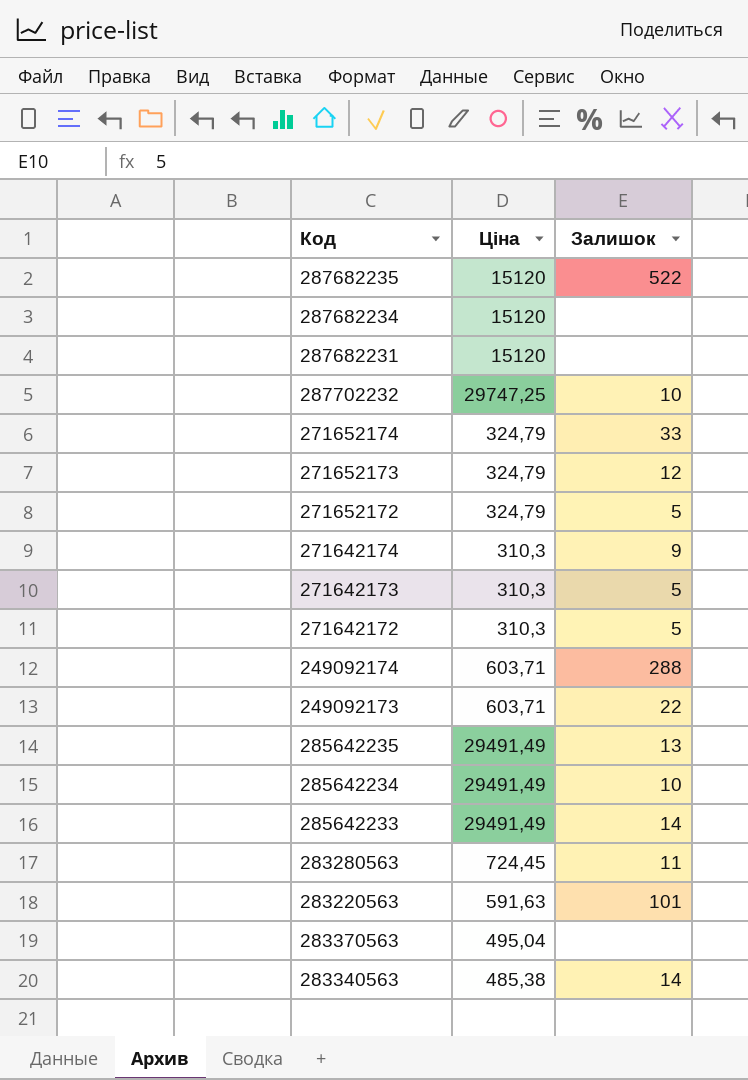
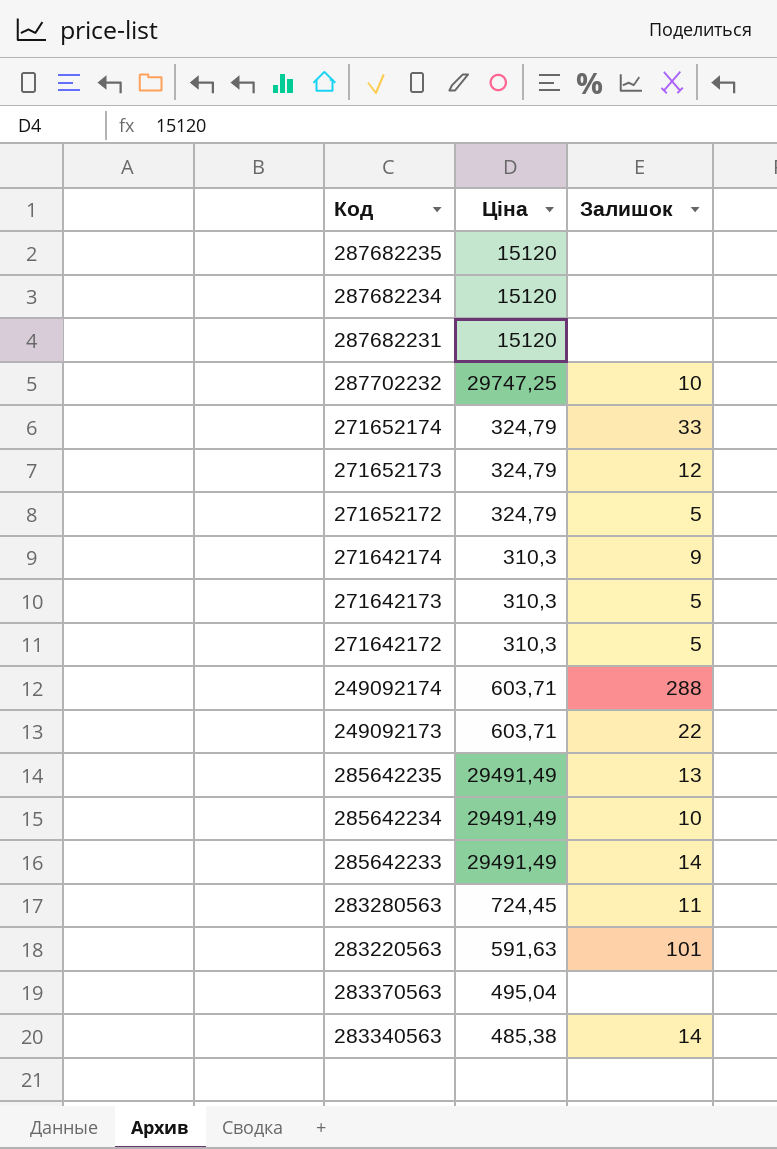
287682235 | Залишок: 522 -> none

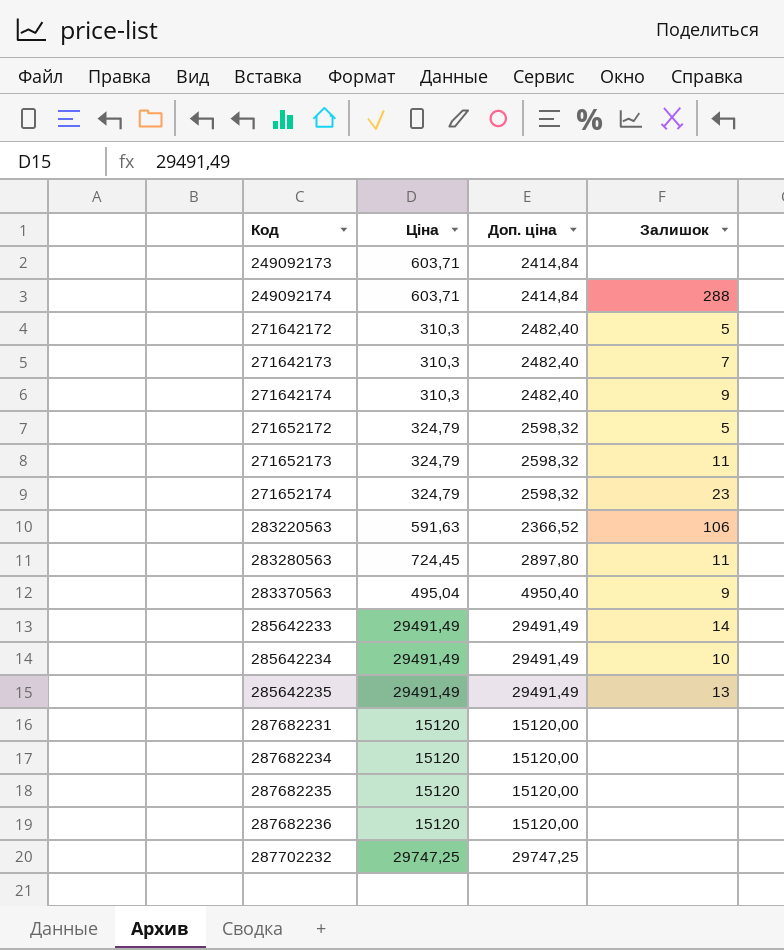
row order: none -> Код ascending
column Доп. ціна | position: none -> 3
row 283340563: 485,38 | 14 -> none
249092173 | Залишок: 22 -> none
271642173 | Залишок: 5 -> 7
271652173 | Залишок: 12 -> 11
271652174 | Залишок: 33 -> 23
283220563 | Залишок: 101 -> 106
283370563 | Залишок: none -> 9
row 287682236: none -> 15120 | 15120,00 | none
287702232 | Залишок: 10 -> none

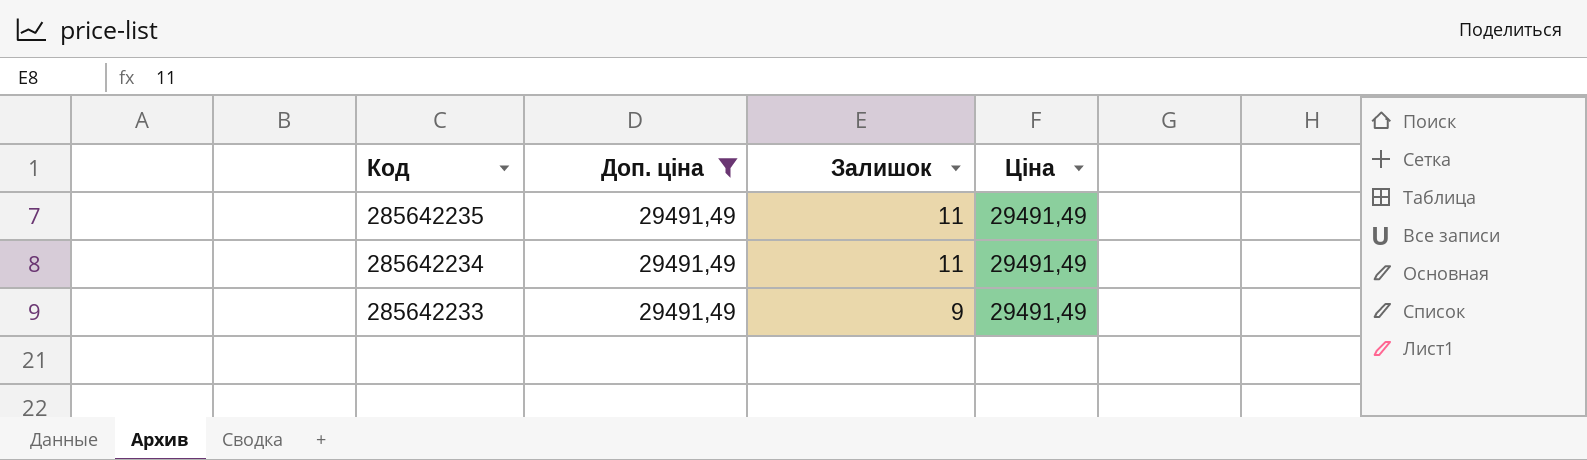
filter: none -> Доп. ціна = 29491,49
row order: Код ascending -> Код descending
column Ціна | position: 2 -> 4
285642235 | Залишок: 13 -> 11
285642234 | Залишок: 10 -> 11
285642233 | Залишок: 14 -> 9

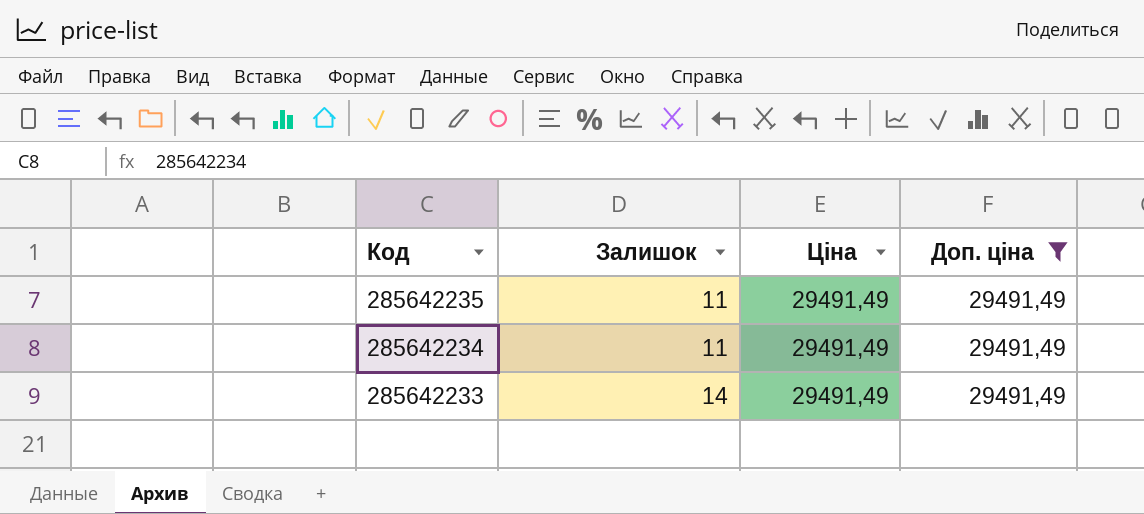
column Доп. ціна | position: 2 -> 4
285642233 | Залишок: 9 -> 14

